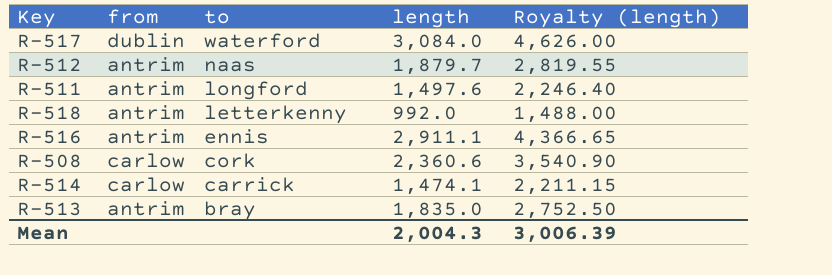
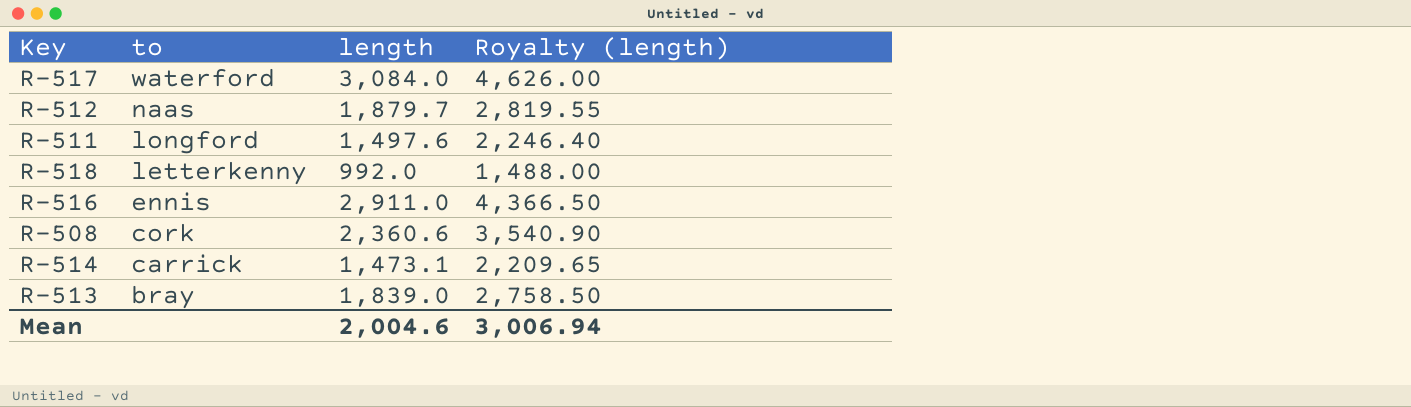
column from | position: 2 -> none
R-516 | length: 2,911.1 -> 2,911.0
R-516 | Royalty (length): 4,366.65 -> 4,366.50
R-514 | length: 1,474.1 -> 1,473.1
R-514 | Royalty (length): 2,211.15 -> 2,209.65
R-513 | length: 1,835.0 -> 1,839.0
R-513 | Royalty (length): 2,752.50 -> 2,758.50
Mean | length: 2,004.3 -> 2,004.6
Mean | Royalty (length): 3,006.39 -> 3,006.94

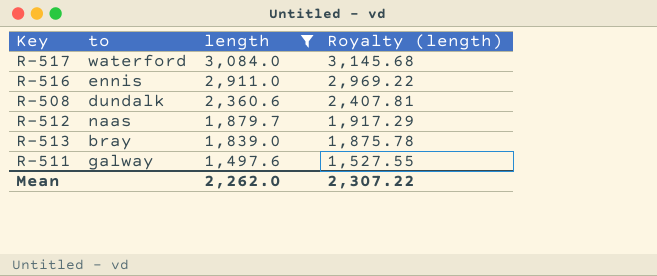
filter: none -> length >= 1,497.6
row order: to descending -> length descending
column Royalty (length) | formula: [length] * 1.5 -> [length] * 1.02
R-508 | to: cork -> dundalk
R-511 | to: longford -> galway
Mean | length: 2,004.6 -> 2,262.0
Mean | Royalty (length): 3,006.94 -> 2,307.22

